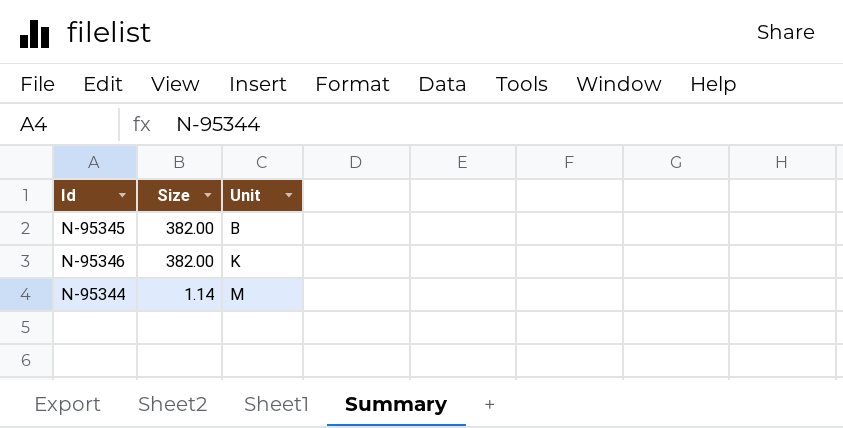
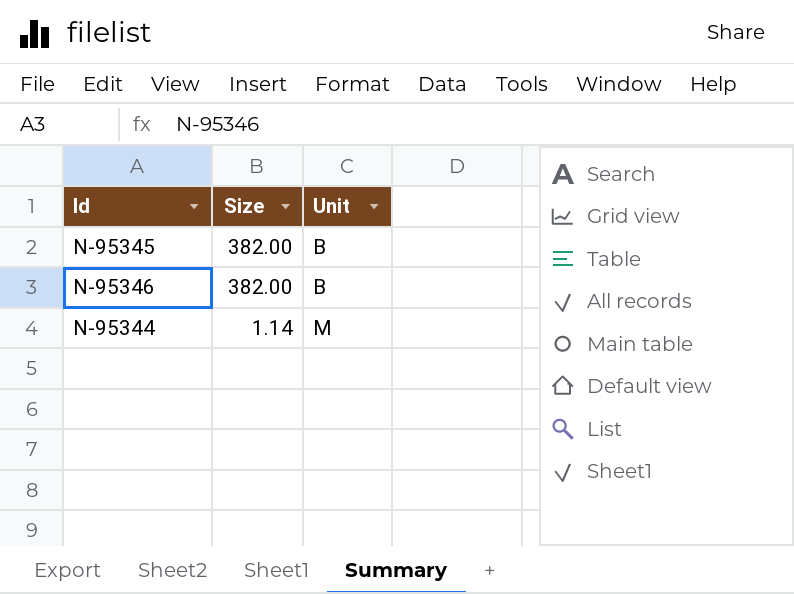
N-95346 | Unit: K -> B

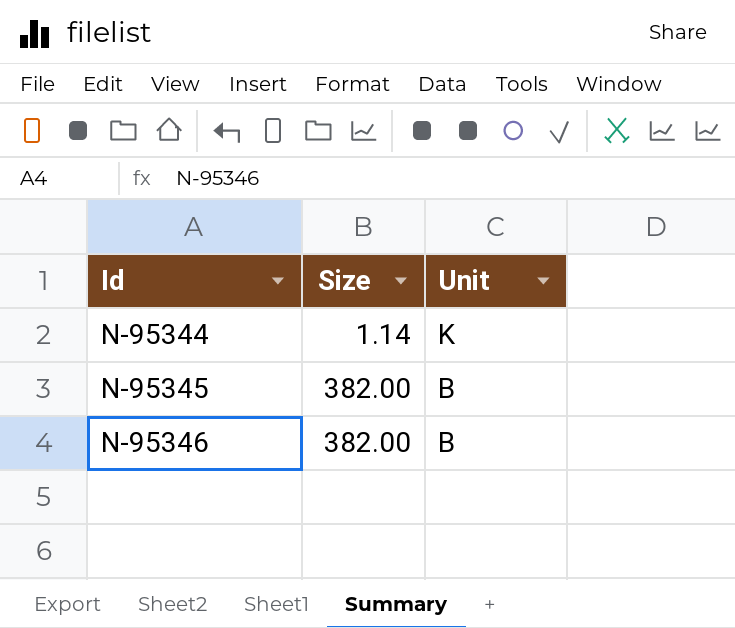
row order: Size descending -> Id ascending
N-95344 | Unit: M -> K

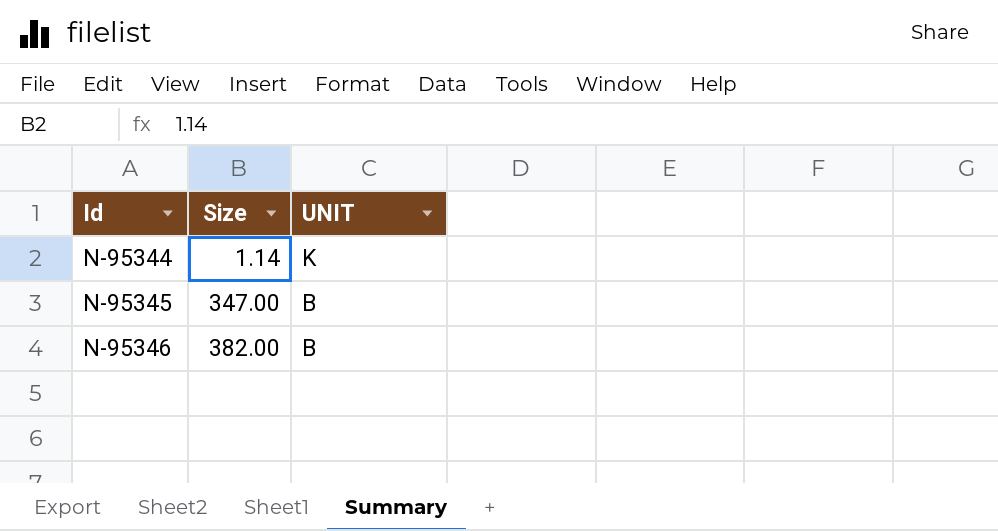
column name: Unit -> UNIT
N-95345 | Size: 382.00 -> 347.00

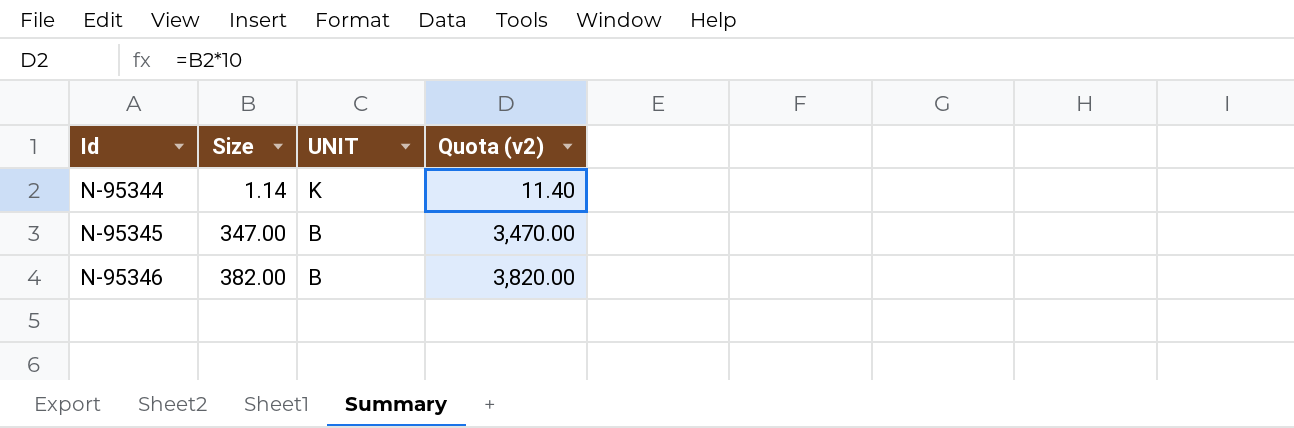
column Quota (v2) | formula: none -> [Size] * 10

